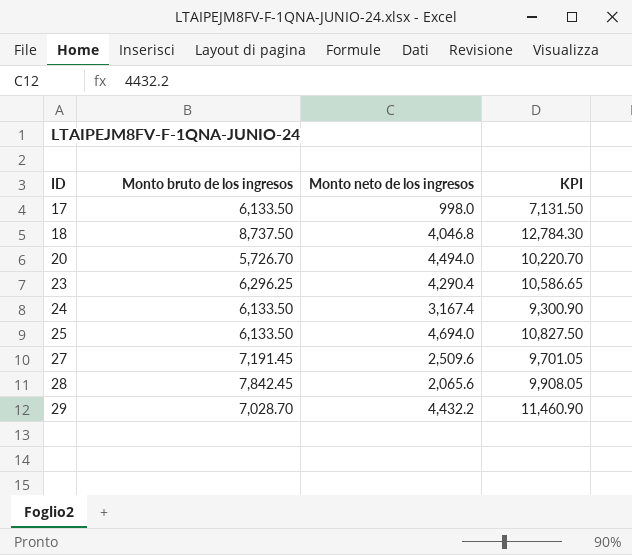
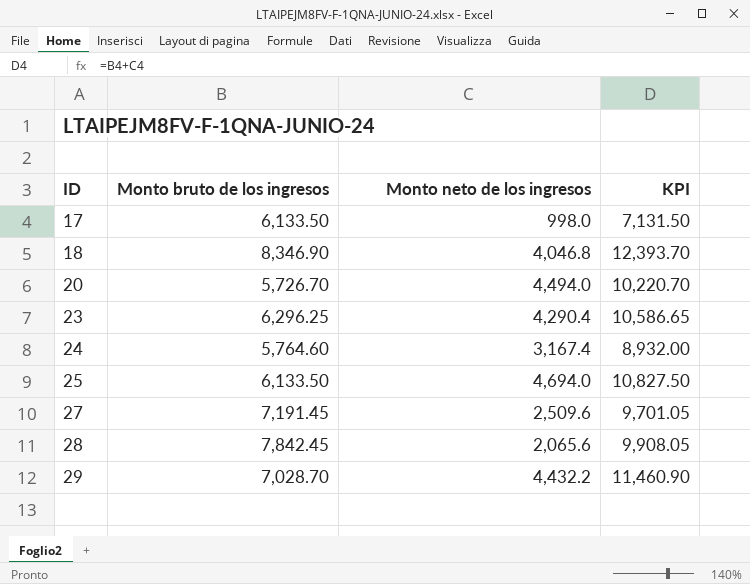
18 | Monto bruto de los ingresos: 8,737.50 -> 8,346.90
18 | KPI: 12,784.30 -> 12,393.70
24 | Monto bruto de los ingresos: 6,133.50 -> 5,764.60
24 | KPI: 9,300.90 -> 8,932.00

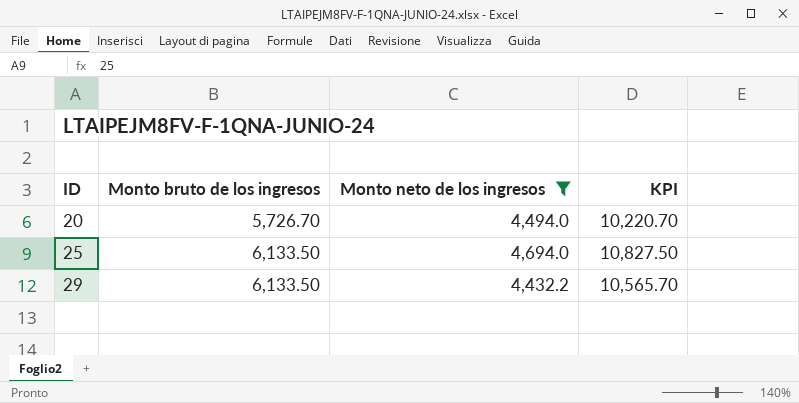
filter: none -> Monto neto de los ingresos >= 4,432.2
29 | Monto bruto de los ingresos: 7,028.70 -> 6,133.50
29 | KPI: 11,460.90 -> 10,565.70

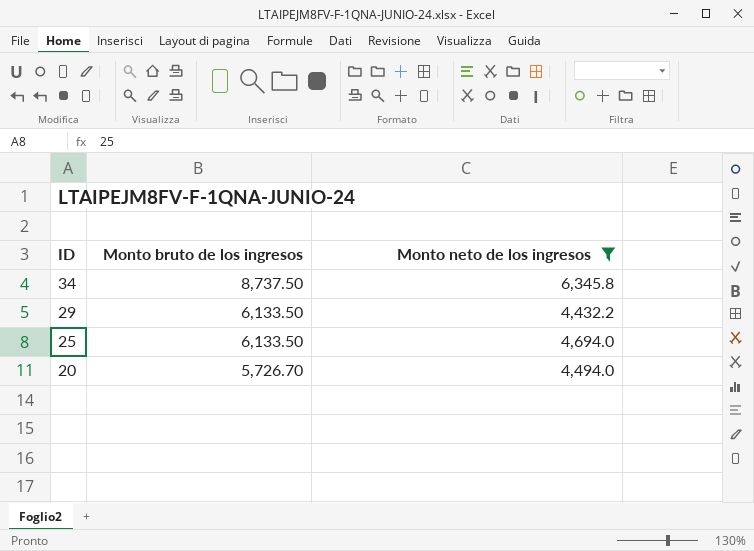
row order: ID ascending -> ID descending
column KPI | formula: [Monto bruto de los ingresos] + [Monto neto de los ingresos] -> none
row 34: none -> 8,737.50 | 6,345.8

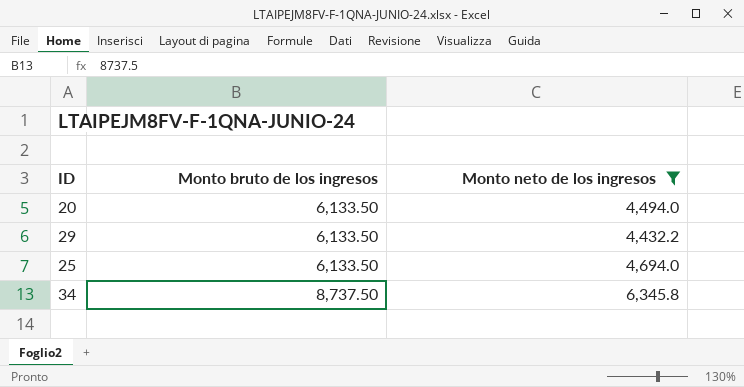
row order: ID descending -> Monto bruto de los ingresos ascending
20 | Monto bruto de los ingresos: 5,726.70 -> 6,133.50

